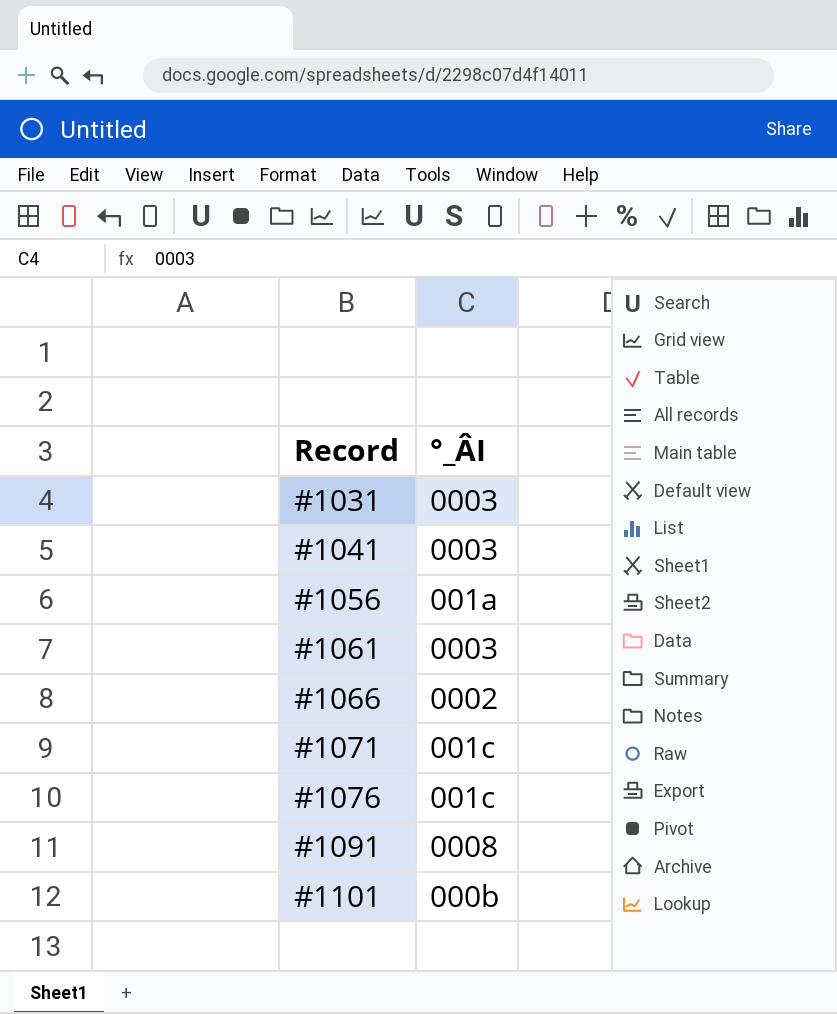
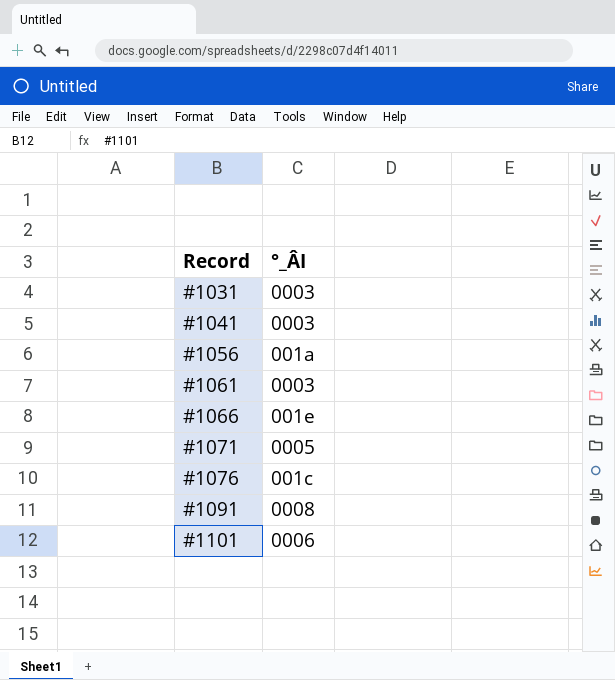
#1066 | °_ÂI: 0002 -> 001e
#1071 | °_ÂI: 001c -> 0005
#1101 | °_ÂI: 000b -> 0006

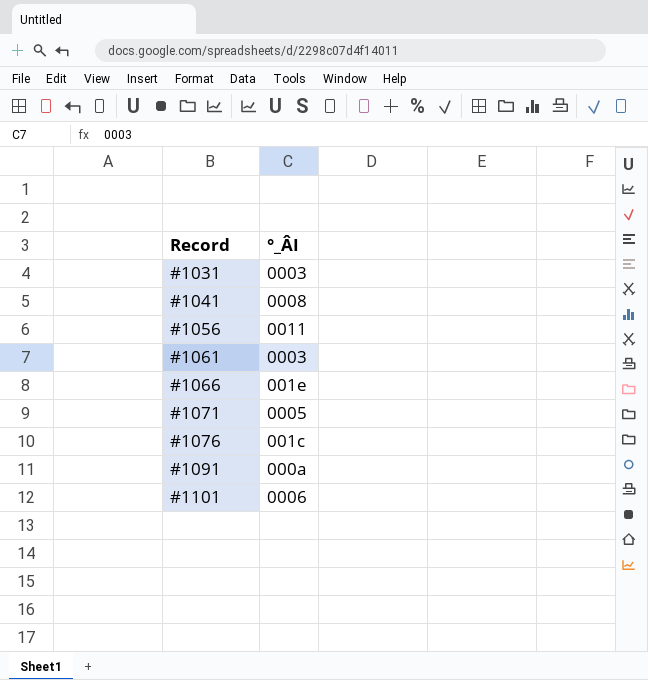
#1041 | °_ÂI: 0003 -> 0008
#1056 | °_ÂI: 001a -> 0011
#1091 | °_ÂI: 0008 -> 000a

